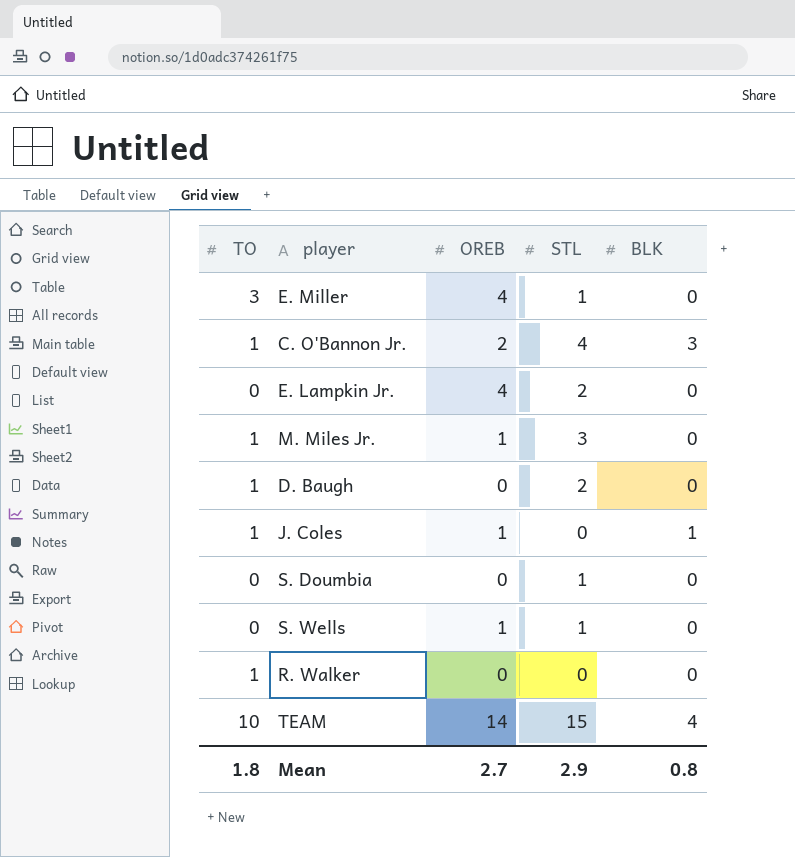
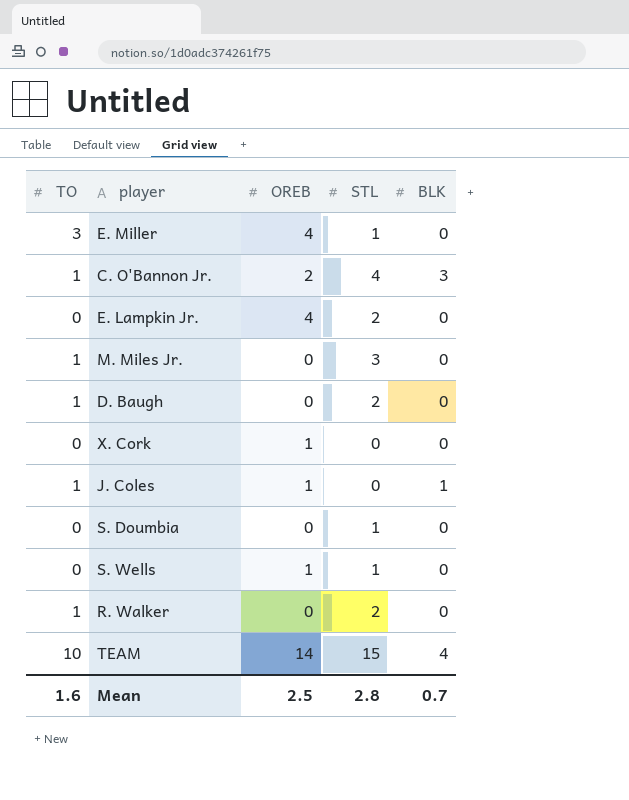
M. Miles Jr. | OREB: 1 -> 0
row X. Cork: none -> 0 | 1 | 0 | 0
R. Walker | STL: 0 -> 2
Mean | TO: 1.8 -> 1.6
Mean | OREB: 2.7 -> 2.5
Mean | STL: 2.9 -> 2.8
Mean | BLK: 0.8 -> 0.7

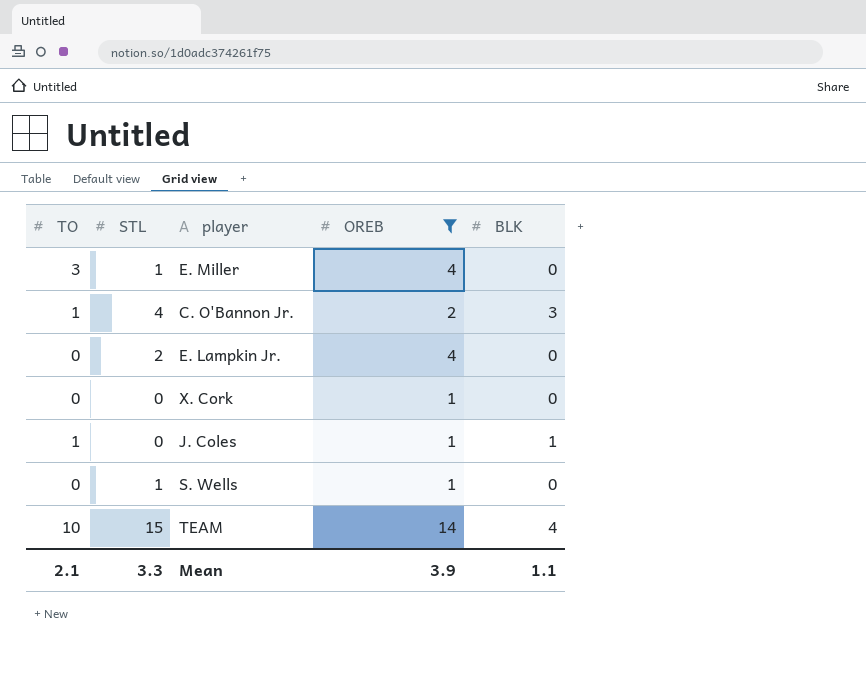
filter: none -> OREB != 0
column STL | position: 4 -> 2
Mean | TO: 1.6 -> 2.1
Mean | STL: 2.8 -> 3.3
Mean | OREB: 2.5 -> 3.9
Mean | BLK: 0.7 -> 1.1

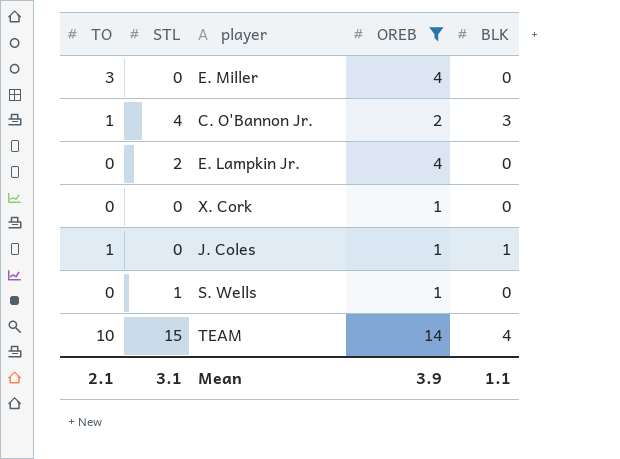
E. Miller | STL: 1 -> 0
Mean | STL: 3.3 -> 3.1

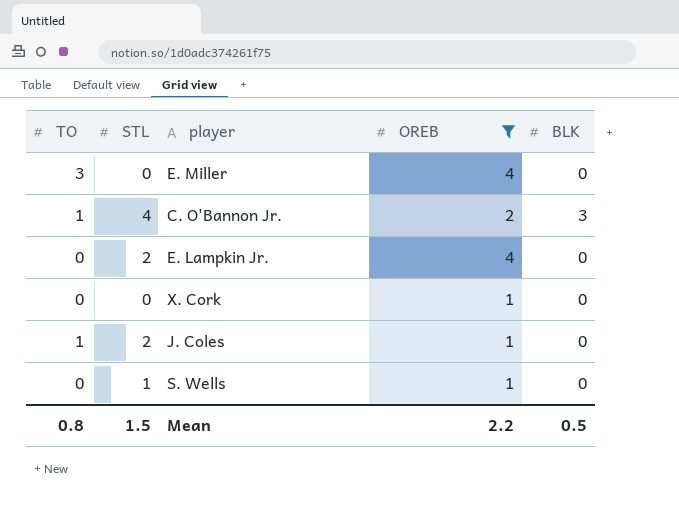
row TEAM: 10 | 15 | 14 | 4 -> none
J. Coles | STL: 0 -> 2
J. Coles | BLK: 1 -> 0
Mean | TO: 2.1 -> 0.8
Mean | STL: 3.1 -> 1.5
Mean | OREB: 3.9 -> 2.2
Mean | BLK: 1.1 -> 0.5

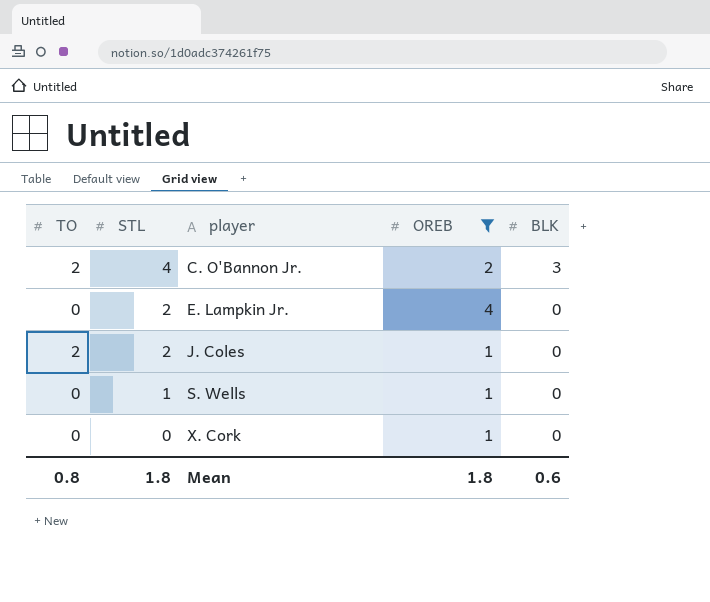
row order: none -> STL descending
row E. Miller: 3 | 0 | 4 | 0 -> none
C. O'Bannon Jr. | TO: 1 -> 2
J. Coles | TO: 1 -> 2
Mean | STL: 1.5 -> 1.8
Mean | OREB: 2.2 -> 1.8
Mean | BLK: 0.5 -> 0.6

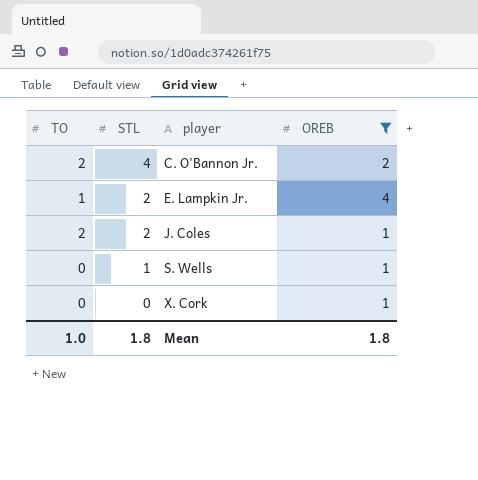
column BLK | position: 5 -> none
E. Lampkin Jr. | TO: 0 -> 1
Mean | TO: 0.8 -> 1.0

